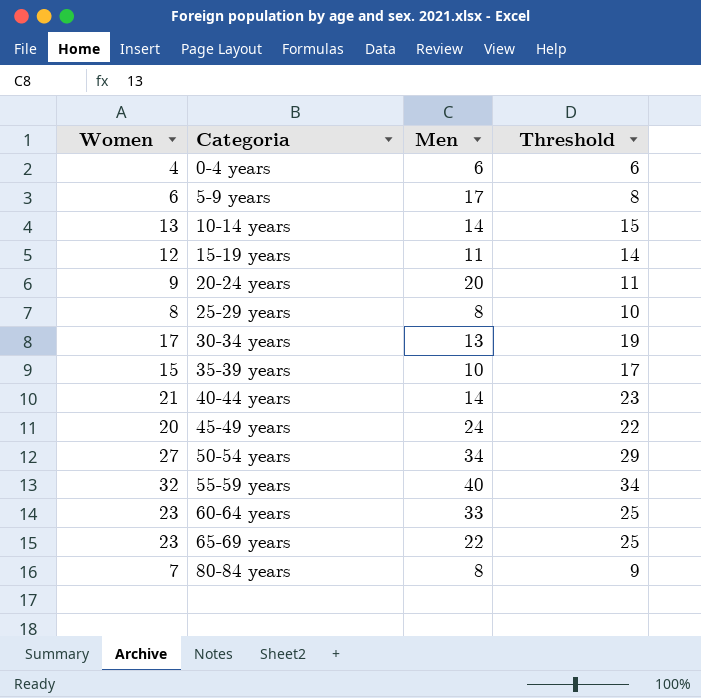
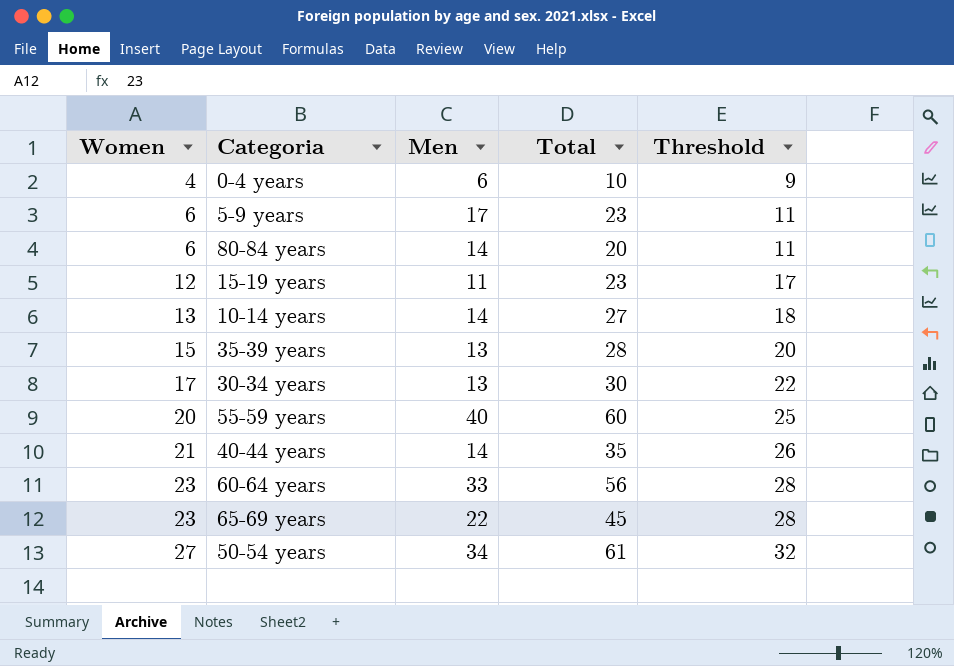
row order: Categoria ascending -> Women ascending
column Total | formula: none -> [Women] + [Men]
column Threshold | formula: [Women] + 2 -> [Women] + 5
row 20-24 years: 9 | 20 | 11 -> none
row 25-29 years: 8 | 8 | 10 -> none
row 45-49 years: 20 | 24 | 22 -> none
80-84 years | Women: 7 -> 6
80-84 years | Men: 8 -> 14
35-39 years | Men: 10 -> 13
55-59 years | Women: 32 -> 20

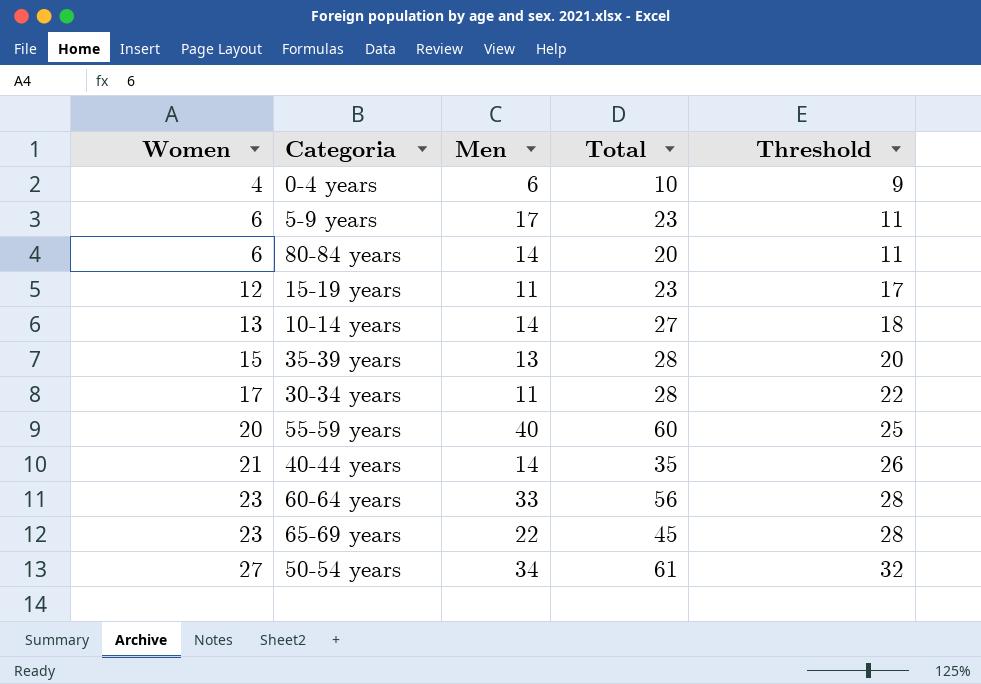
30-34 years | Men: 13 -> 11
30-34 years | Total: 30 -> 28

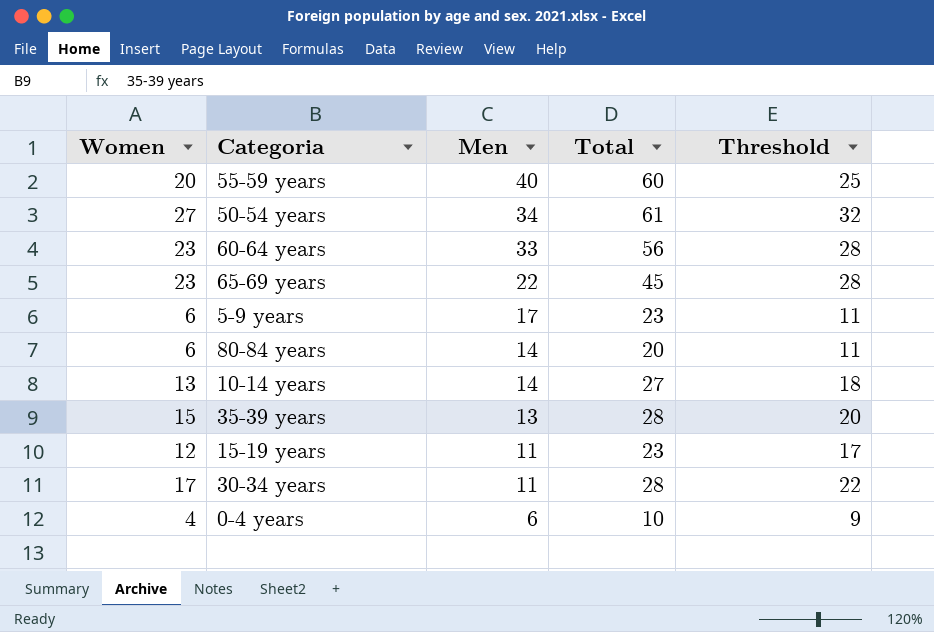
row order: Women ascending -> Men descending
row 40-44 years: 21 | 14 | 35 | 26 -> none

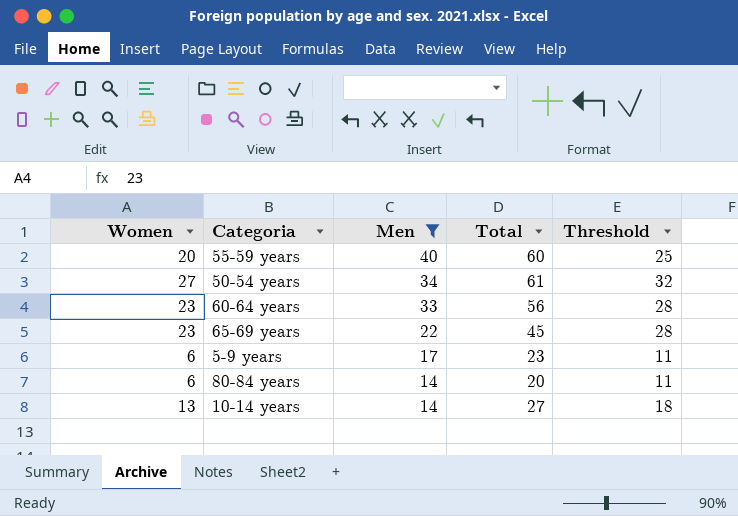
filter: none -> Men >= 14

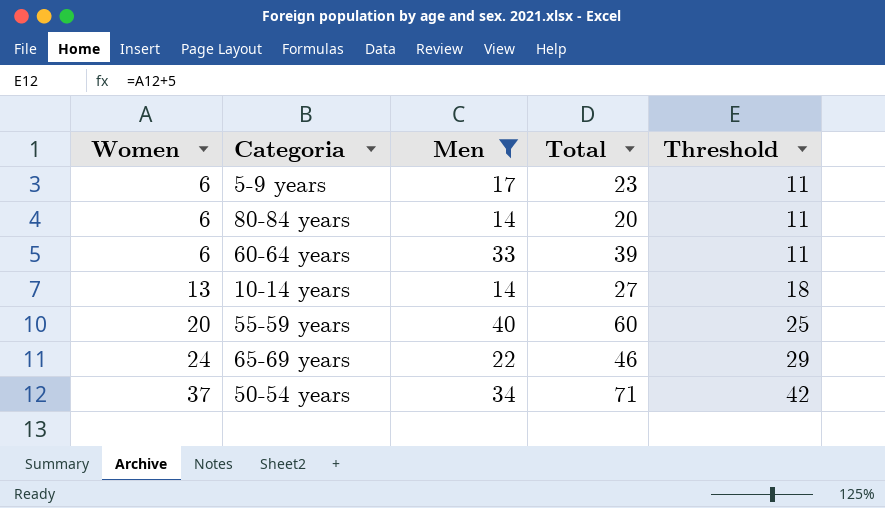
row order: Men descending -> Women ascending
60-64 years | Women: 23 -> 6
60-64 years | Total: 56 -> 39
60-64 years | Threshold: 28 -> 11
65-69 years | Women: 23 -> 24
65-69 years | Total: 45 -> 46
65-69 years | Threshold: 28 -> 29
50-54 years | Women: 27 -> 37
50-54 years | Total: 61 -> 71
50-54 years | Threshold: 32 -> 42

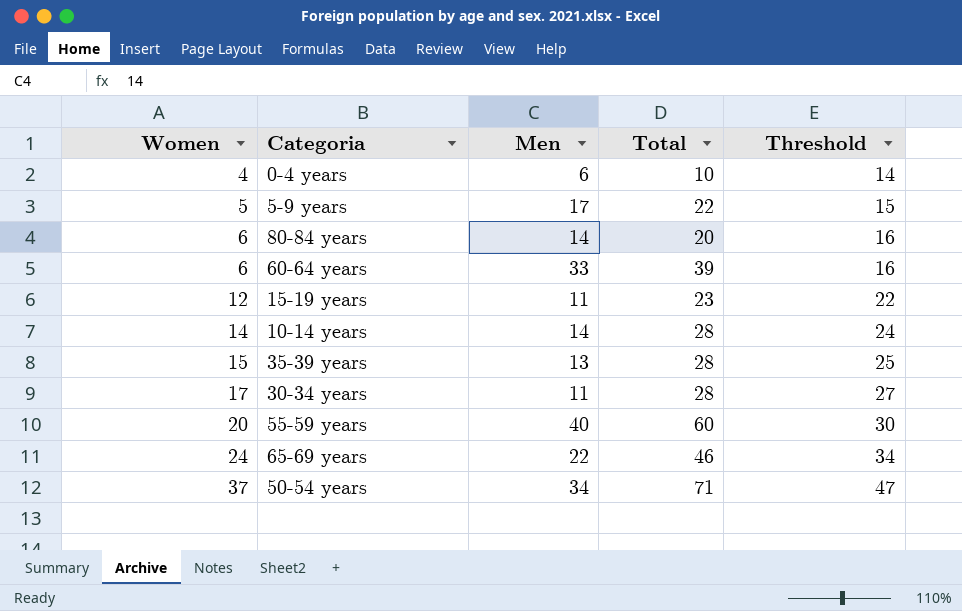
filter: Men >= 14 -> none
column Threshold | formula: [Women] + 5 -> [Women] + 10
5-9 years | Women: 6 -> 5
5-9 years | Total: 23 -> 22
10-14 years | Women: 13 -> 14
10-14 years | Total: 27 -> 28

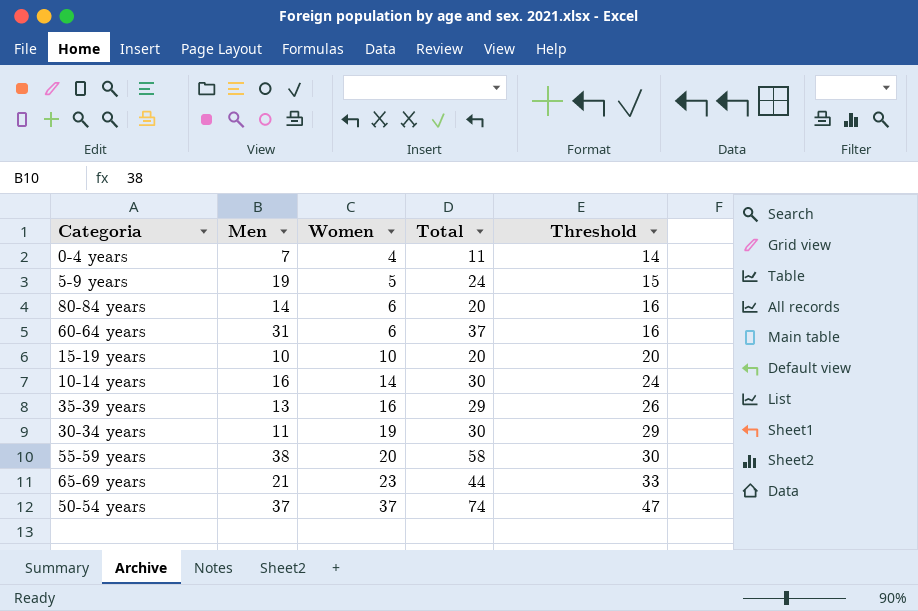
column Women | position: 1 -> 3
0-4 years | Men: 6 -> 7
0-4 years | Total: 10 -> 11
5-9 years | Men: 17 -> 19
5-9 years | Total: 22 -> 24
60-64 years | Men: 33 -> 31
60-64 years | Total: 39 -> 37
15-19 years | Men: 11 -> 10
15-19 years | Women: 12 -> 10
15-19 years | Total: 23 -> 20
15-19 years | Threshold: 22 -> 20
10-14 years | Men: 14 -> 16
10-14 years | Total: 28 -> 30
35-39 years | Women: 15 -> 16
35-39 years | Total: 28 -> 29
35-39 years | Threshold: 25 -> 26
30-34 years | Women: 17 -> 19
30-34 years | Total: 28 -> 30
30-34 years | Threshold: 27 -> 29
55-59 years | Men: 40 -> 38
55-59 years | Total: 60 -> 58
65-69 years | Men: 22 -> 21
65-69 years | Women: 24 -> 23
65-69 years | Total: 46 -> 44
65-69 years | Threshold: 34 -> 33
50-54 years | Men: 34 -> 37
50-54 years | Total: 71 -> 74

